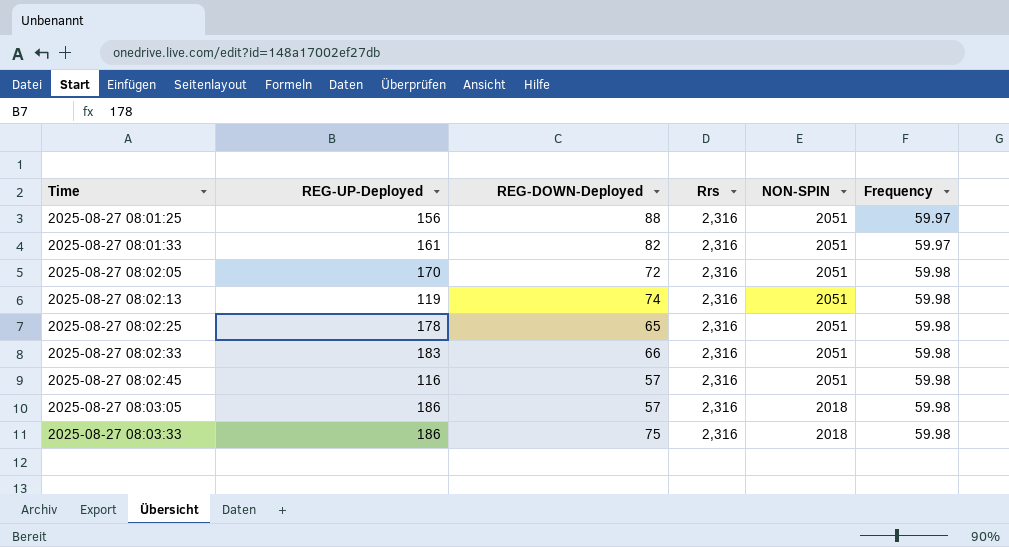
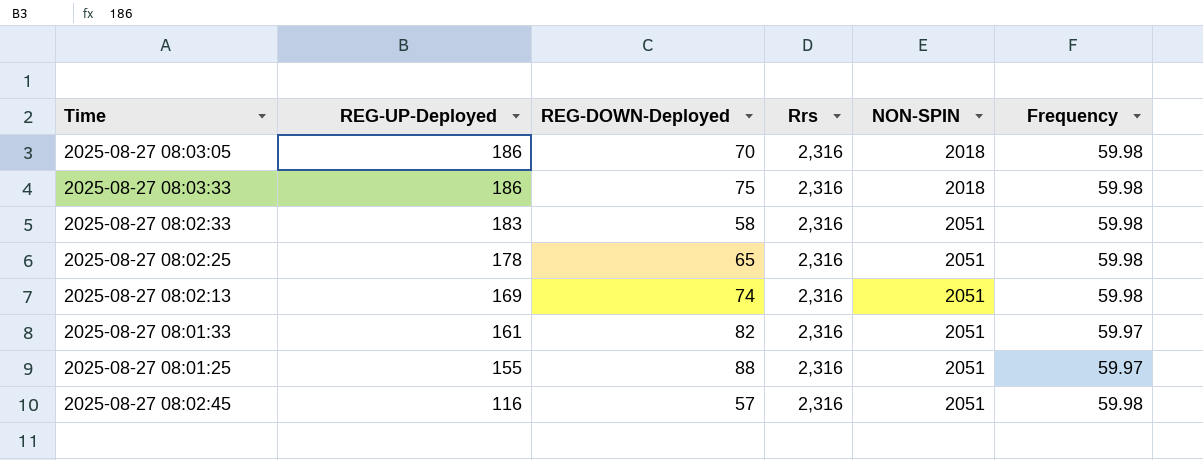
row order: Time ascending -> REG-UP-Deployed descending
row 2025-08-27 08:02:05: 170 | 72 | 2,316 | 2051 | 59.98 -> none
2025-08-27 08:03:05 | REG-DOWN-Deployed: 57 -> 70
2025-08-27 08:02:33 | REG-DOWN-Deployed: 66 -> 58
2025-08-27 08:02:13 | REG-UP-Deployed: 119 -> 169
2025-08-27 08:01:25 | REG-UP-Deployed: 156 -> 155

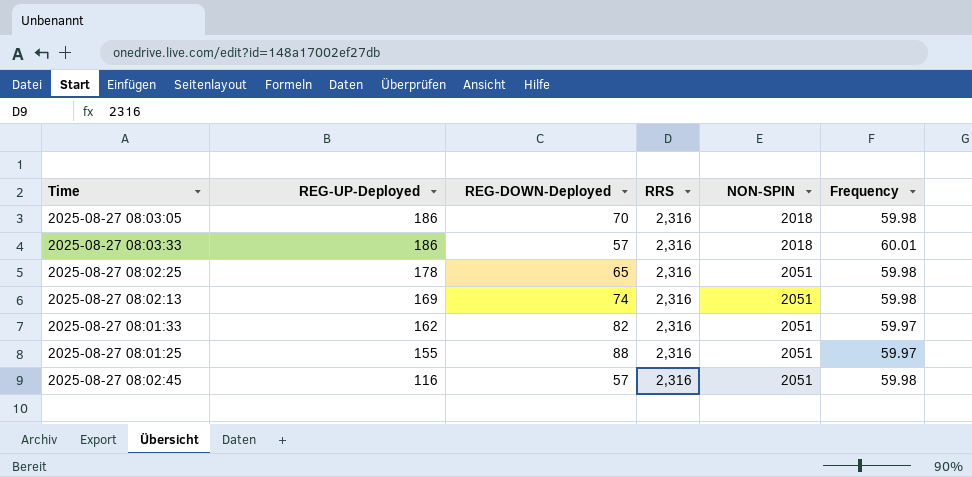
column name: Rrs -> RRS
row 2025-08-27 08:02:33: 183 | 58 | 2,316 | 2051 | 59.98 -> none
2025-08-27 08:03:33 | REG-DOWN-Deployed: 75 -> 57
2025-08-27 08:03:33 | Frequency: 59.98 -> 60.01
2025-08-27 08:01:33 | REG-UP-Deployed: 161 -> 162

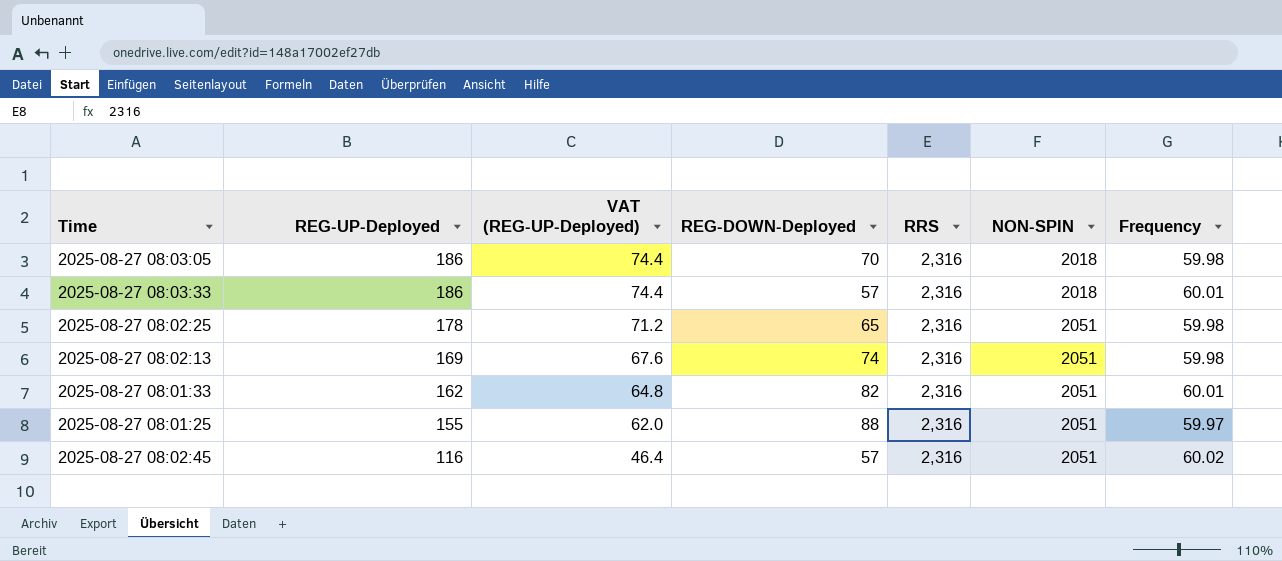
column VAT (REG-UP-Deployed) | formula: none -> [REG-UP-Deployed] * 0.4
2025-08-27 08:01:33 | Frequency: 59.97 -> 60.01
2025-08-27 08:02:45 | Frequency: 59.98 -> 60.02

